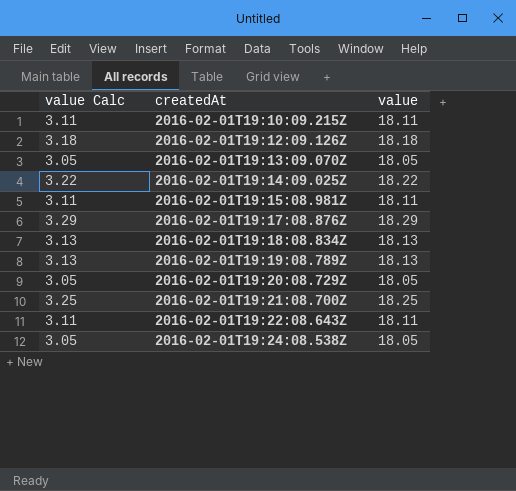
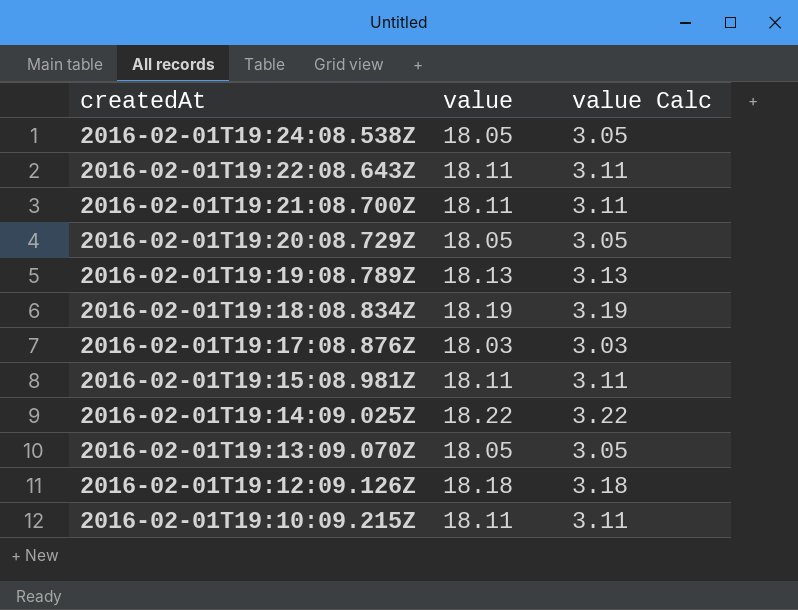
row order: createdAt ascending -> createdAt descending
column value Calc | position: 1 -> 3
2016-02-01T19:21:08.700Z | value: 18.25 -> 18.11
2016-02-01T19:21:08.700Z | value Calc: 3.25 -> 3.11
2016-02-01T19:18:08.834Z | value: 18.13 -> 18.19
2016-02-01T19:18:08.834Z | value Calc: 3.13 -> 3.19
2016-02-01T19:17:08.876Z | value: 18.29 -> 18.03
2016-02-01T19:17:08.876Z | value Calc: 3.29 -> 3.03

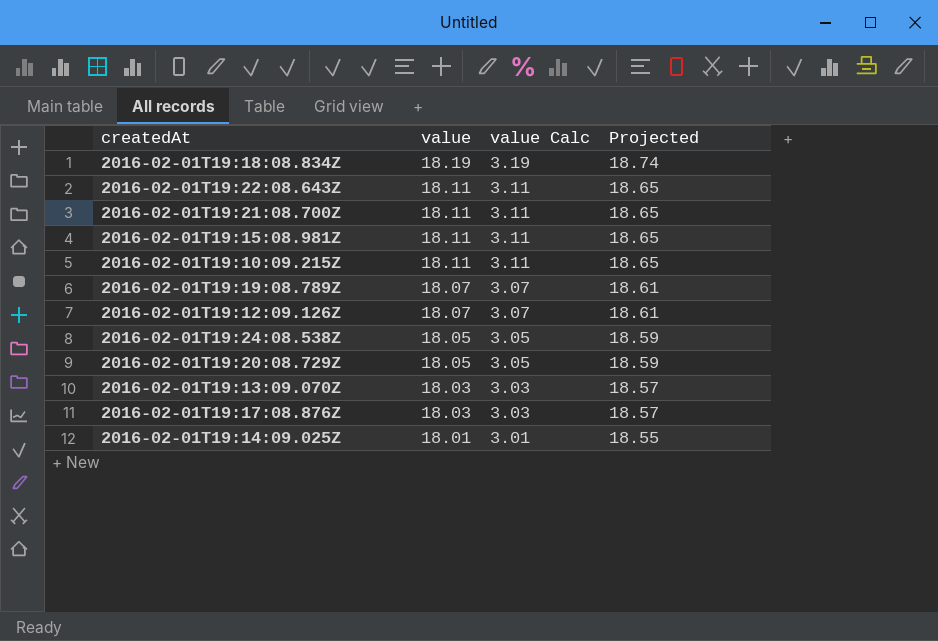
row order: createdAt descending -> value descending
column Projected | formula: none -> [value] * 1.03
2016-02-01T19:19:08.789Z | value: 18.13 -> 18.07
2016-02-01T19:19:08.789Z | value Calc: 3.13 -> 3.07
2016-02-01T19:12:09.126Z | value: 18.18 -> 18.07
2016-02-01T19:12:09.126Z | value Calc: 3.18 -> 3.07
2016-02-01T19:13:09.070Z | value: 18.05 -> 18.03
2016-02-01T19:13:09.070Z | value Calc: 3.05 -> 3.03
2016-02-01T19:14:09.025Z | value: 18.22 -> 18.01
2016-02-01T19:14:09.025Z | value Calc: 3.22 -> 3.01

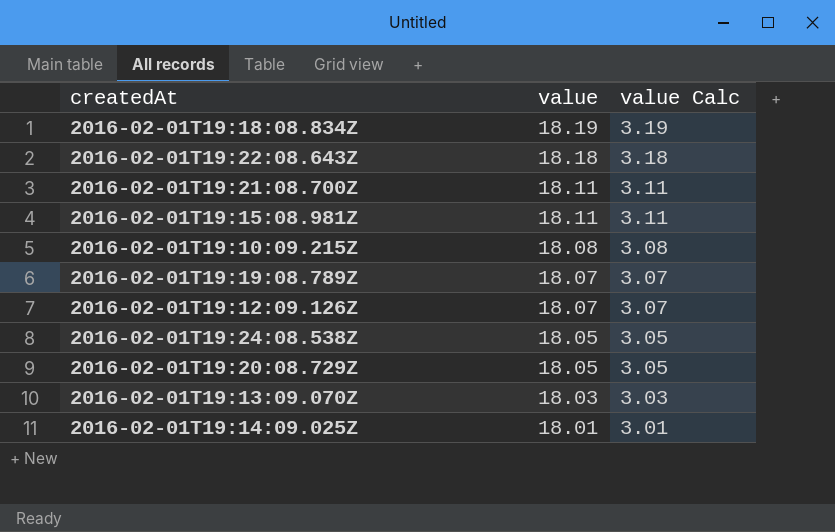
column Projected | formula: [value] * 1.03 -> none
row 2016-02-01T19:17:08.876Z: 18.03 | 3.03 | 18.57 -> none
2016-02-01T19:22:08.643Z | value: 18.11 -> 18.18
2016-02-01T19:22:08.643Z | value Calc: 3.11 -> 3.18
2016-02-01T19:10:09.215Z | value: 18.11 -> 18.08
2016-02-01T19:10:09.215Z | value Calc: 3.11 -> 3.08

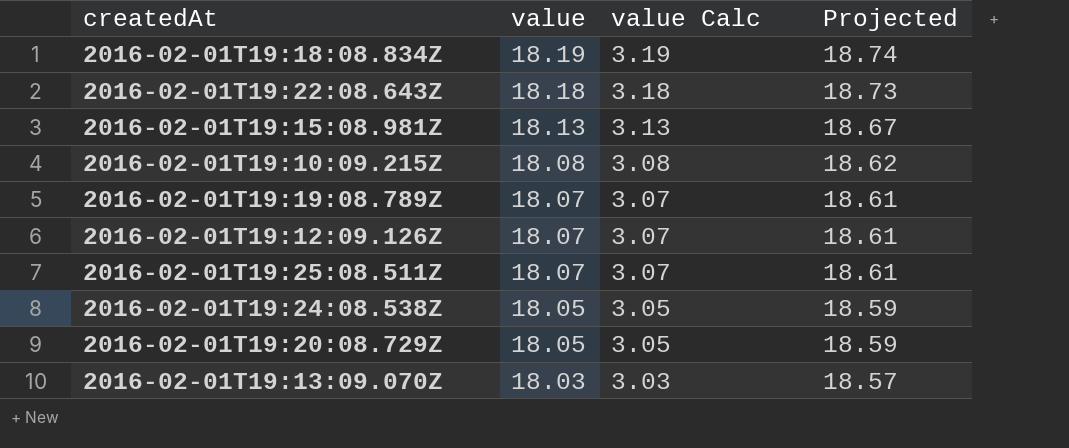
column Projected | formula: none -> [value] * 1.03
row 2016-02-01T19:21:08.700Z: 18.11 | 3.11 -> none
row 2016-02-01T19:14:09.025Z: 18.01 | 3.01 -> none
2016-02-01T19:15:08.981Z | value: 18.11 -> 18.13
2016-02-01T19:15:08.981Z | value Calc: 3.11 -> 3.13
row 2016-02-01T19:25:08.511Z: none -> 18.07 | 3.07 | 18.61

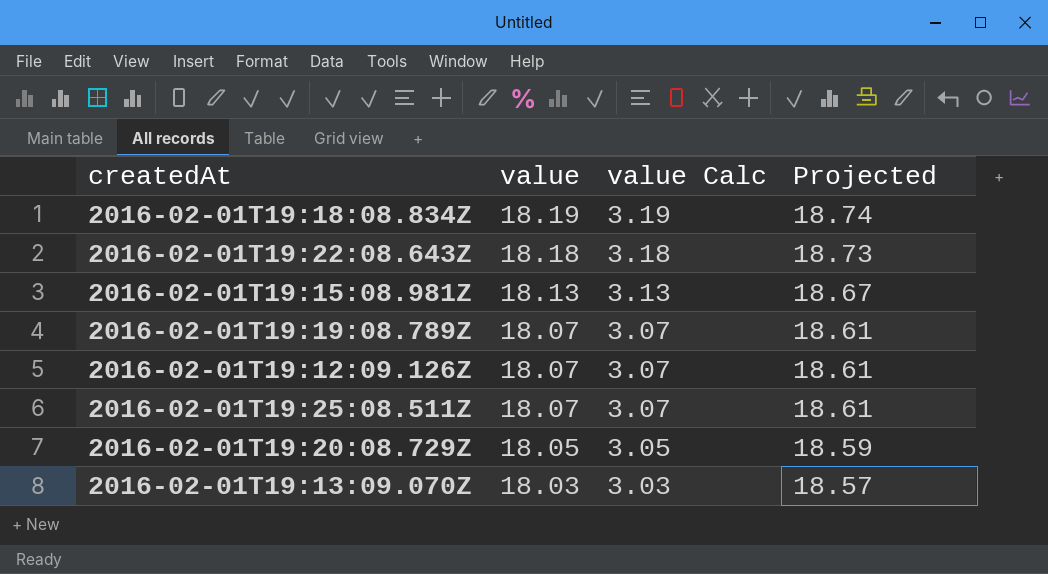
row 2016-02-01T19:10:09.215Z: 18.08 | 3.08 | 18.62 -> none
row 2016-02-01T19:24:08.538Z: 18.05 | 3.05 | 18.59 -> none

